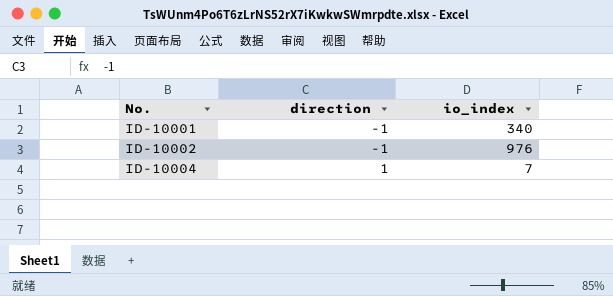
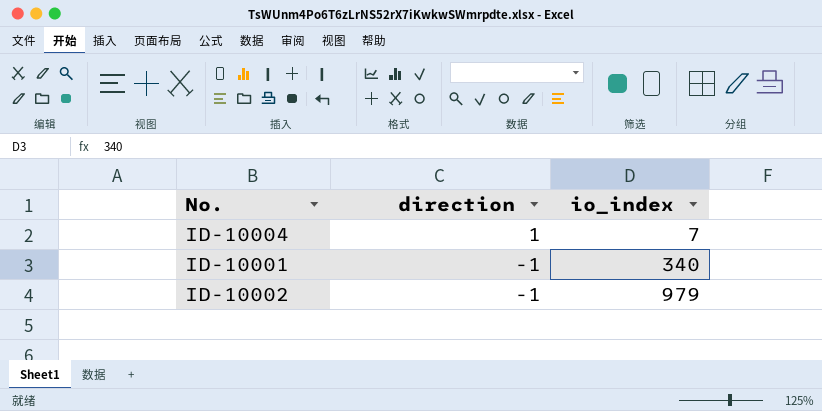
row order: No. ascending -> direction descending
ID-10002 | io_index: 976 -> 979

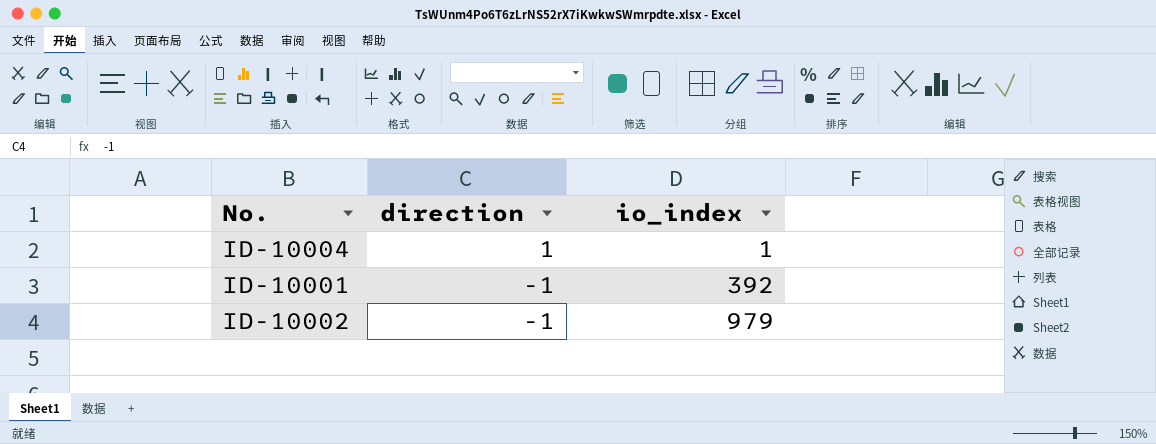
ID-10004 | io_index: 7 -> 1
ID-10001 | io_index: 340 -> 392

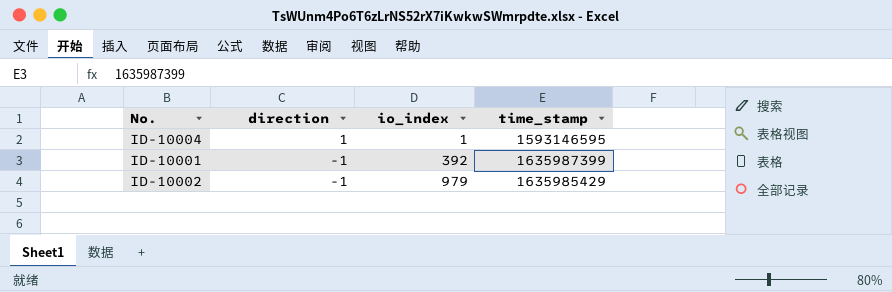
column time_stamp | position: none -> 4

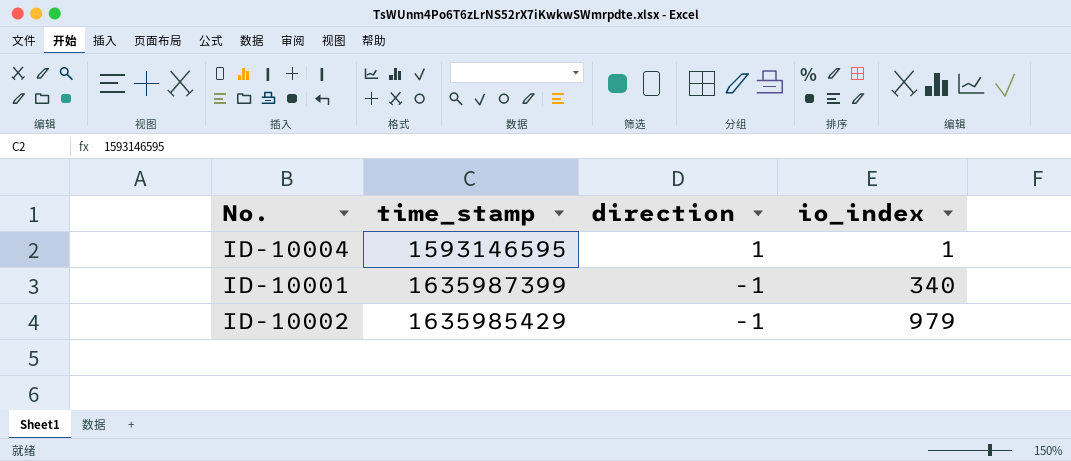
column time_stamp | position: 4 -> 2
ID-10001 | io_index: 392 -> 340

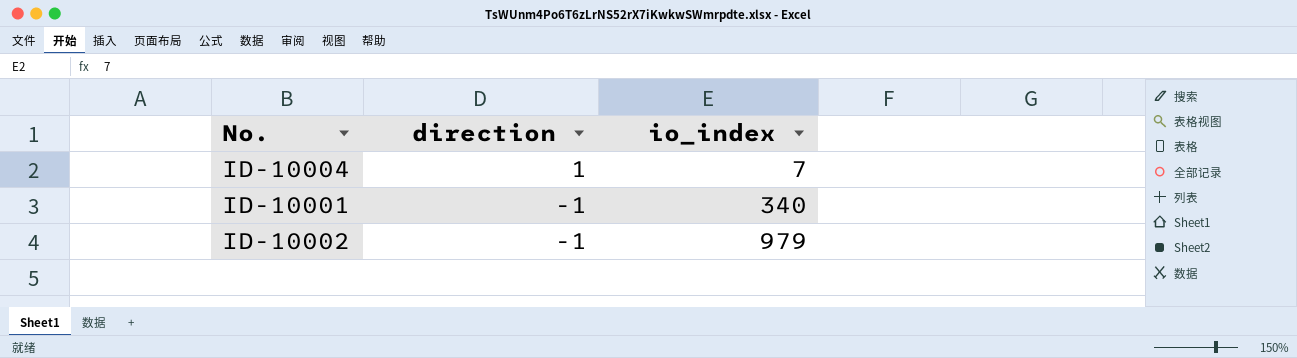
column time_stamp | position: 2 -> none
ID-10004 | io_index: 1 -> 7

